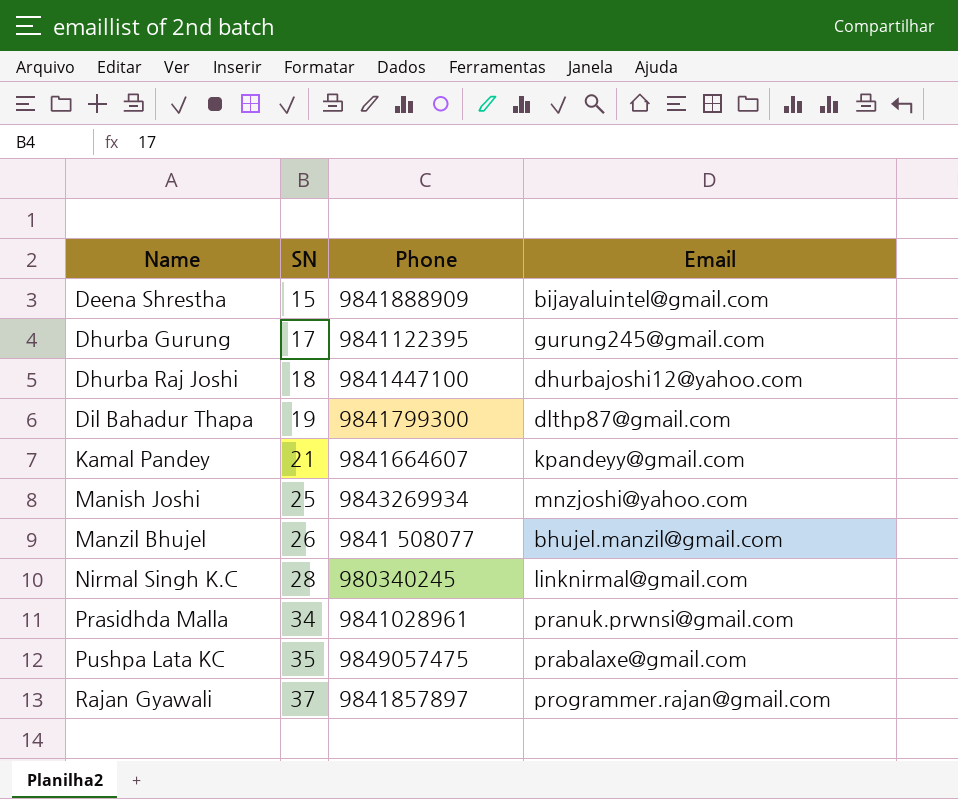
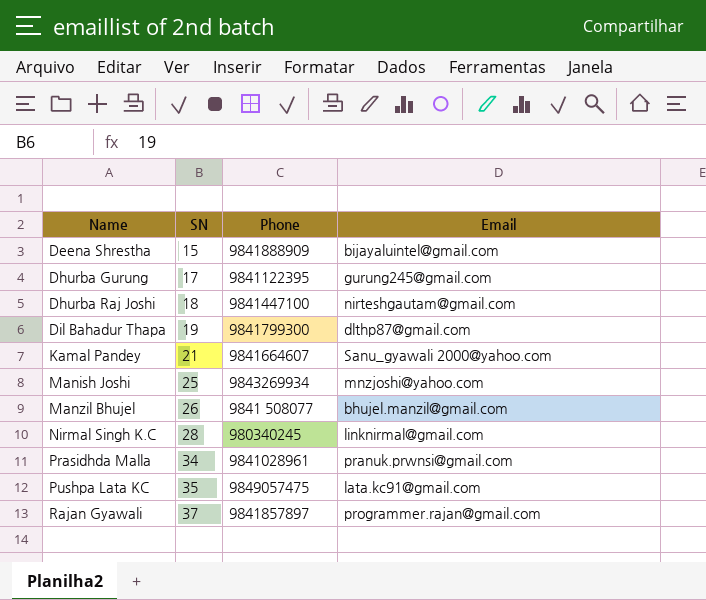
Dhurba Raj Joshi | Email: dhurbajoshi12@yahoo.com -> nirteshgautam@gmail.com
Kamal Pandey | Email: kpandeyy@gmail.com -> Sanu_gyawali 2000@yahoo.com
Pushpa Lata KC | Email: prabalaxe@gmail.com -> lata.kc91@gmail.com

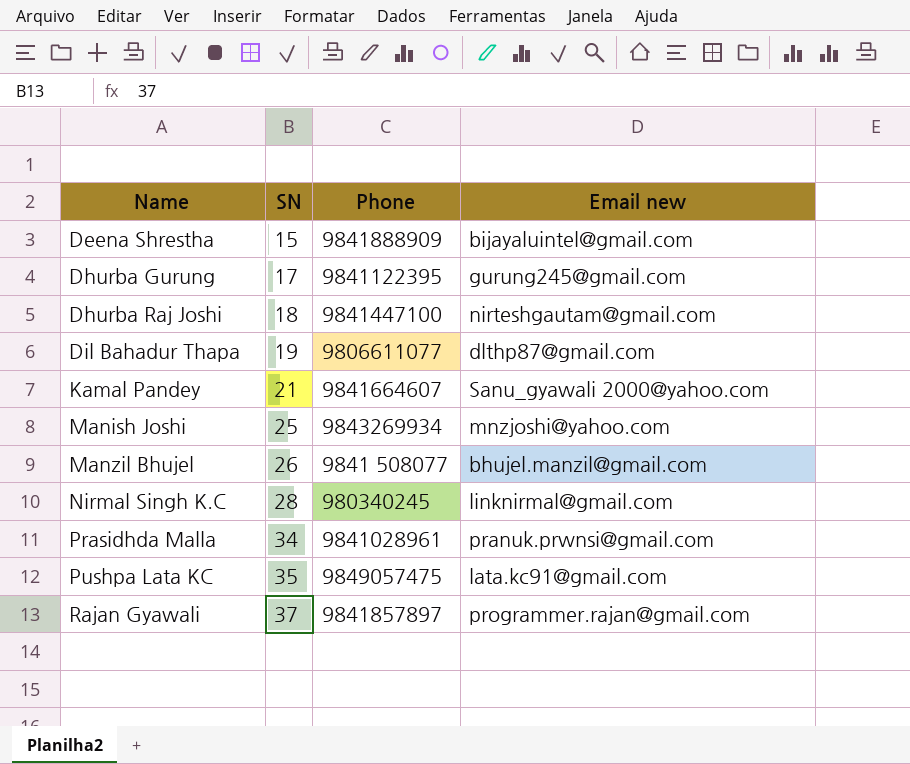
column name: Email -> Email new
Dil Bahadur Thapa | Phone: 9841799300 -> 9806611077

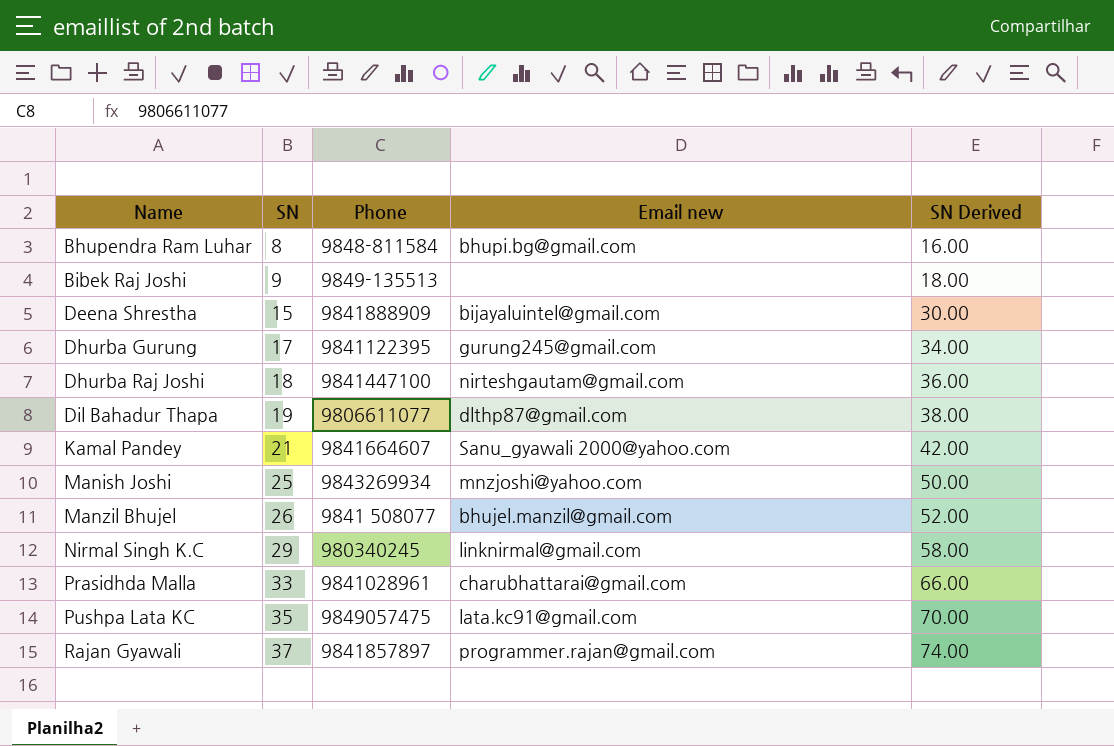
column SN Derived | formula: none -> [SN] * 2
row Bhupendra Ram Luhar: none -> 8 | 9848-811584 | bhupi.bg@gmail.com | 16.00
row Bibek Raj Joshi: none -> 9 | 9849-135513 | none | 18.00
Nirmal Singh K.C | SN: 28 -> 29
Prasidhda Malla | SN: 34 -> 33
Prasidhda Malla | Email new: pranuk.prwnsi@gmail.com -> charubhattarai@gmail.com

